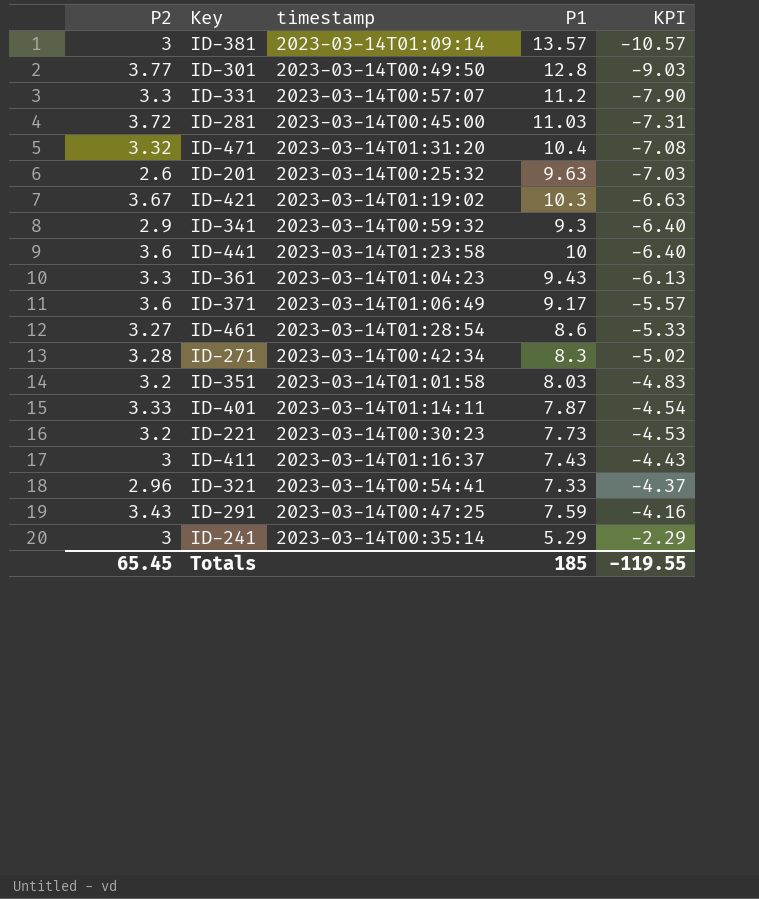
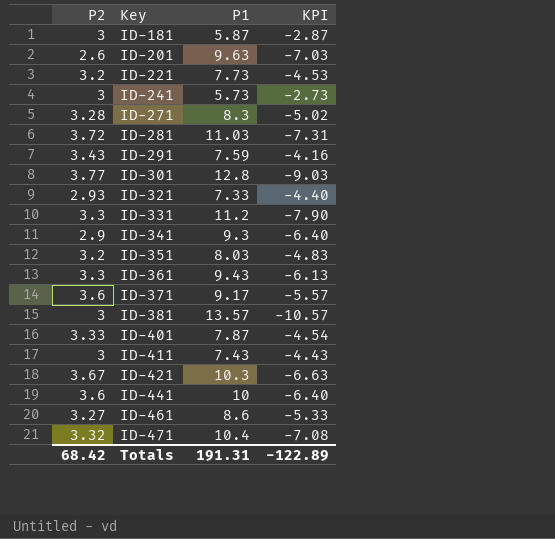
row order: KPI ascending -> Key ascending
column timestamp | position: 3 -> none
row ID-181: none -> 3 | 5.87 | -2.87
ID-241 | P1: 5.29 -> 5.73
ID-241 | KPI: -2.29 -> -2.73
ID-321 | P2: 2.96 -> 2.93
ID-321 | KPI: -4.37 -> -4.40
Totals | P2: 65.45 -> 68.42
Totals | P1: 185 -> 191.31
Totals | KPI: -119.55 -> -122.89

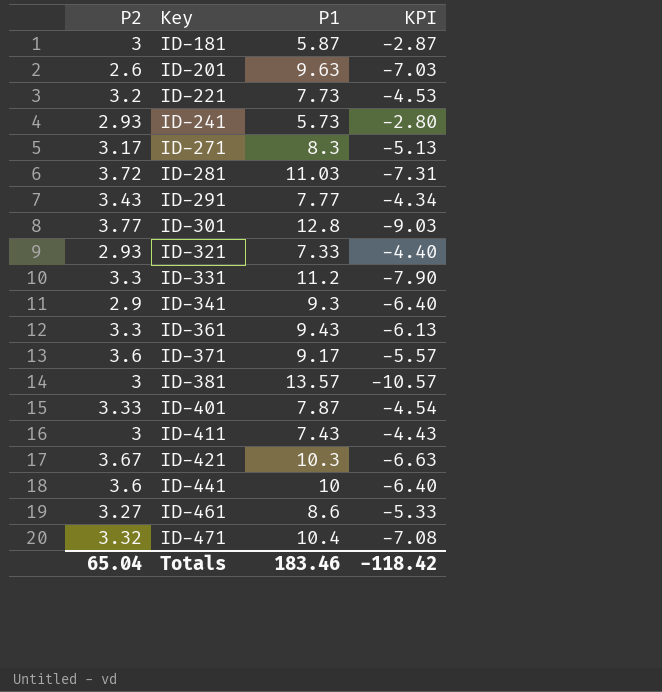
row ID-351: 3.2 | 8.03 | -4.83 -> none
ID-241 | P2: 3 -> 2.93
ID-241 | KPI: -2.73 -> -2.80
ID-271 | P2: 3.28 -> 3.17
ID-271 | KPI: -5.02 -> -5.13
ID-291 | P1: 7.59 -> 7.77
ID-291 | KPI: -4.16 -> -4.34
Totals | P2: 68.42 -> 65.04
Totals | P1: 191.31 -> 183.46
Totals | KPI: -122.89 -> -118.42

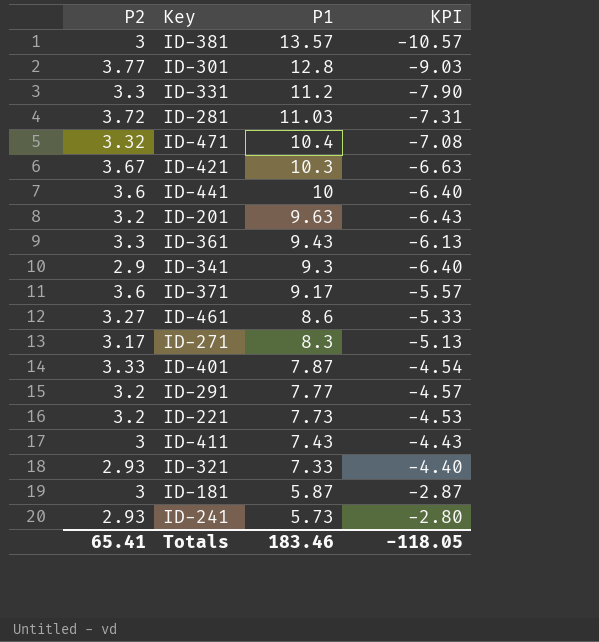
row order: Key ascending -> P1 descending
ID-201 | P2: 2.6 -> 3.2
ID-201 | KPI: -7.03 -> -6.43
ID-291 | P2: 3.43 -> 3.2
ID-291 | KPI: -4.34 -> -4.57
Totals | P2: 65.04 -> 65.41
Totals | KPI: -118.42 -> -118.05

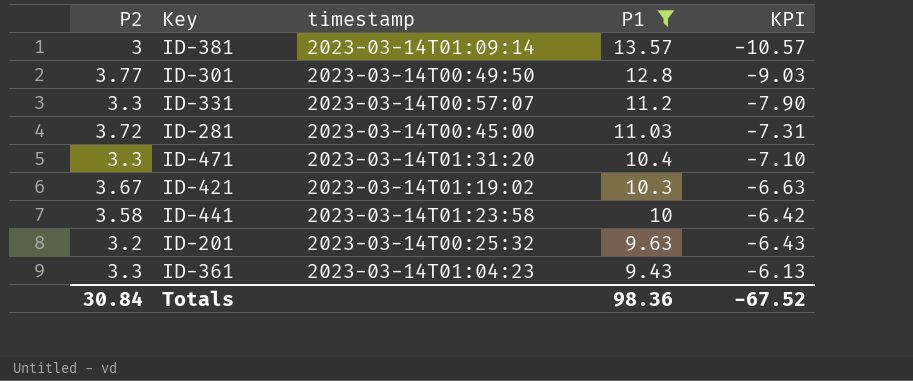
filter: none -> P1 >= 9.43
column timestamp | position: none -> 3
ID-471 | P2: 3.32 -> 3.3
ID-471 | KPI: -7.08 -> -7.10
ID-441 | P2: 3.6 -> 3.58
ID-441 | KPI: -6.40 -> -6.42
Totals | P2: 65.41 -> 30.84
Totals | P1: 183.46 -> 98.36
Totals | KPI: -118.05 -> -67.52

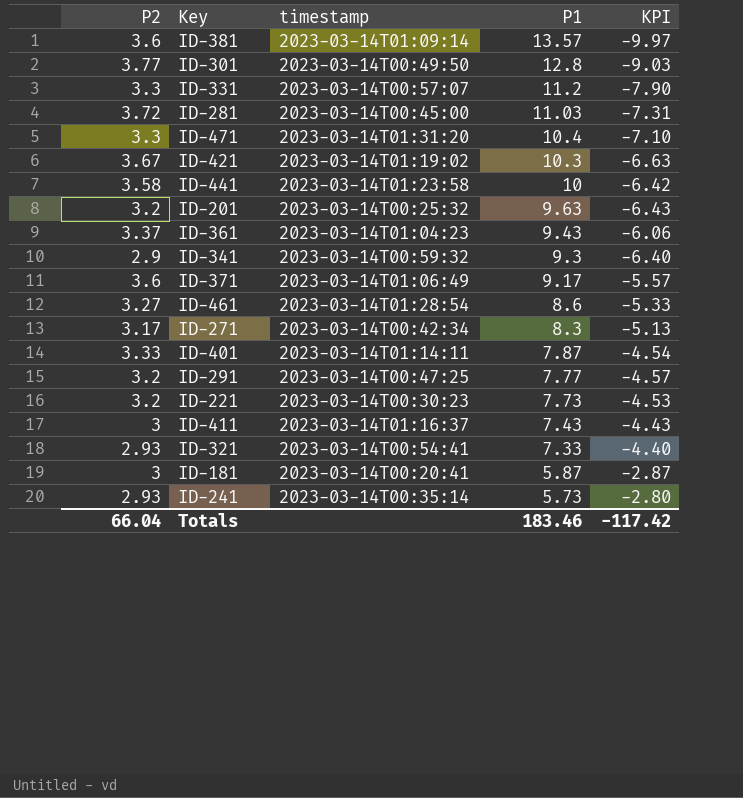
filter: P1 >= 9.43 -> none
ID-381 | P2: 3 -> 3.6
ID-381 | KPI: -10.57 -> -9.97
ID-361 | P2: 3.3 -> 3.37
ID-361 | KPI: -6.13 -> -6.06
Totals | P2: 30.84 -> 66.04
Totals | P1: 98.36 -> 183.46
Totals | KPI: -67.52 -> -117.42

